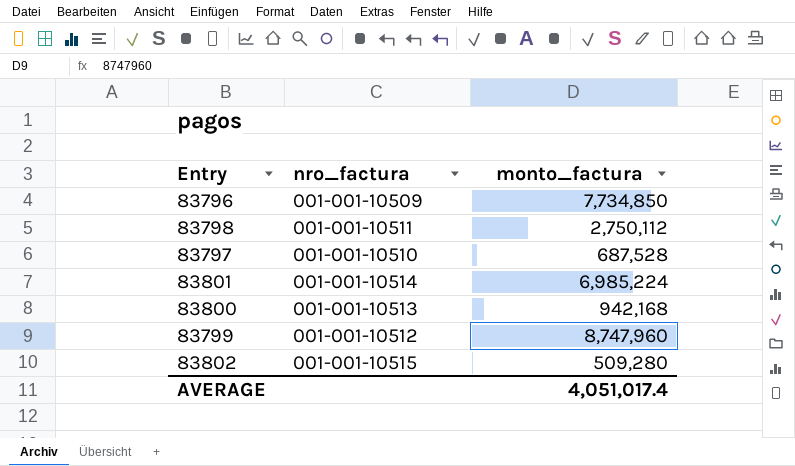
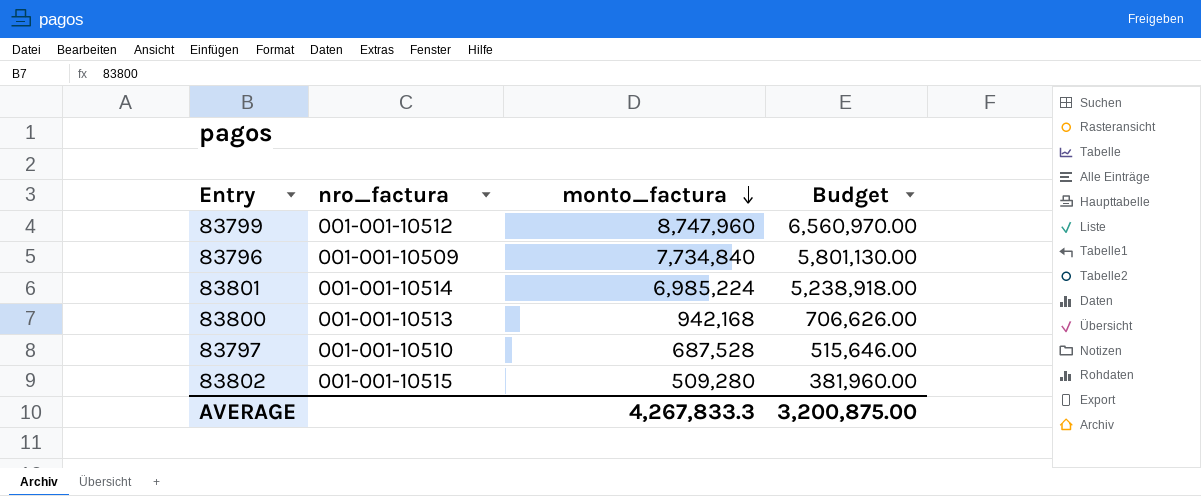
row order: none -> monto_factura descending
column Budget | formula: none -> [monto_factura] * 0.75
row 83798: 001-001-10511 | 2,750,112 -> none
83796 | monto_factura: 7,734,850 -> 7,734,840
AVERAGE | monto_factura: 4,051,017.4 -> 4,267,833.3

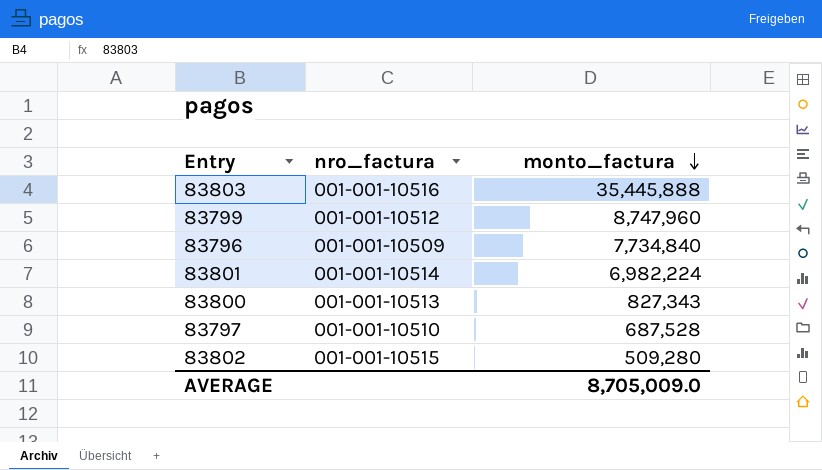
column Budget | formula: [monto_factura] * 0.75 -> none
row 83803: none -> 001-001-10516 | 35,445,888
83801 | monto_factura: 6,985,224 -> 6,982,224
83800 | monto_factura: 942,168 -> 827,343
AVERAGE | monto_factura: 4,267,833.3 -> 8,705,009.0

